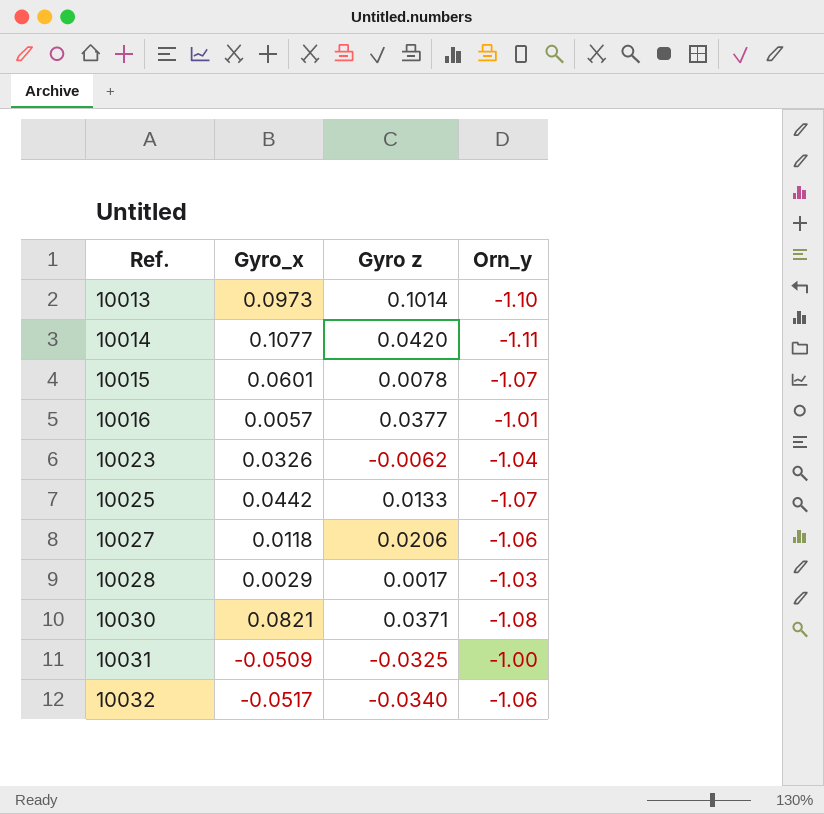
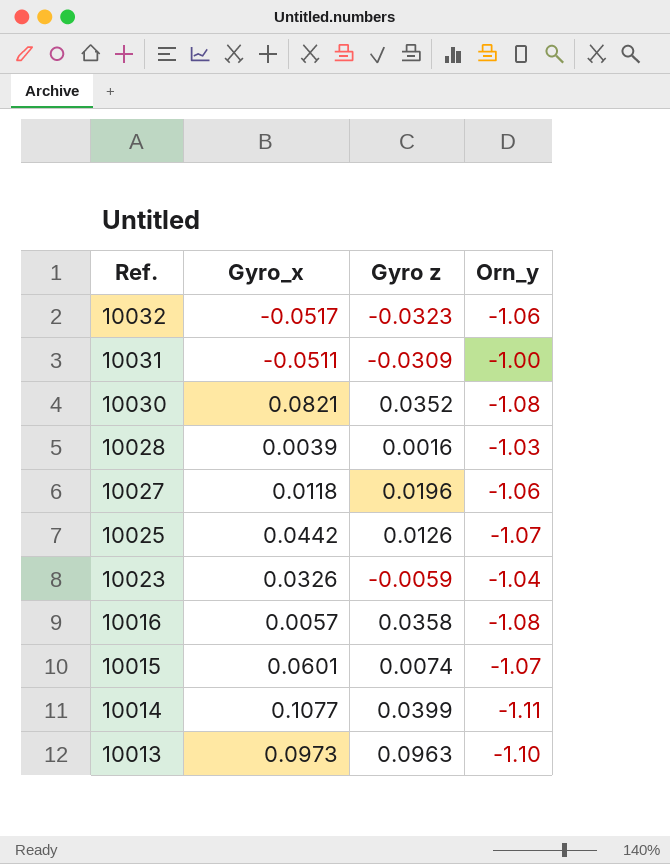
row order: Ref. ascending -> Ref. descending
10032 | Gyro z: -0.0340 -> -0.0323
10031 | Gyro_x: -0.0509 -> -0.0511
10031 | Gyro z: -0.0325 -> -0.0309
10030 | Gyro z: 0.0371 -> 0.0352
10028 | Gyro_x: 0.0029 -> 0.0039
10028 | Gyro z: 0.0017 -> 0.0016
10027 | Gyro z: 0.0206 -> 0.0196
10025 | Gyro z: 0.0133 -> 0.0126
10023 | Gyro z: -0.0062 -> -0.0059
10016 | Gyro z: 0.0377 -> 0.0358
10016 | Orn_y: -1.01 -> -1.08
10015 | Gyro z: 0.0078 -> 0.0074
10014 | Gyro z: 0.0420 -> 0.0399
10013 | Gyro z: 0.1014 -> 0.0963

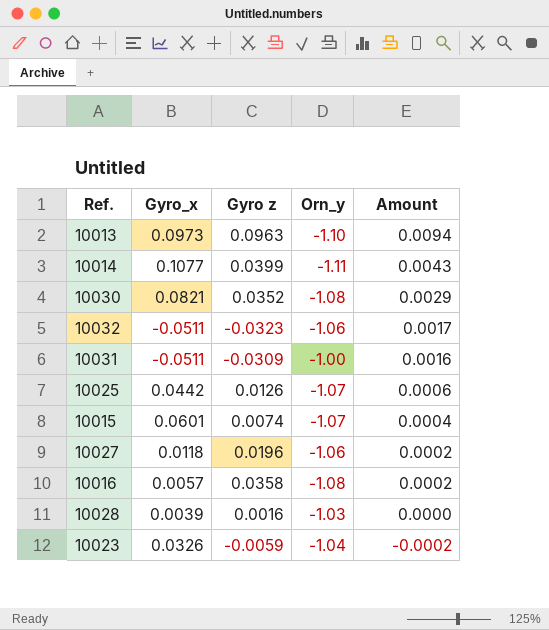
row order: Ref. descending -> Amount descending
column Amount | formula: none -> [Gyro_x] * [Gyro z]
10032 | Gyro_x: -0.0517 -> -0.0511

